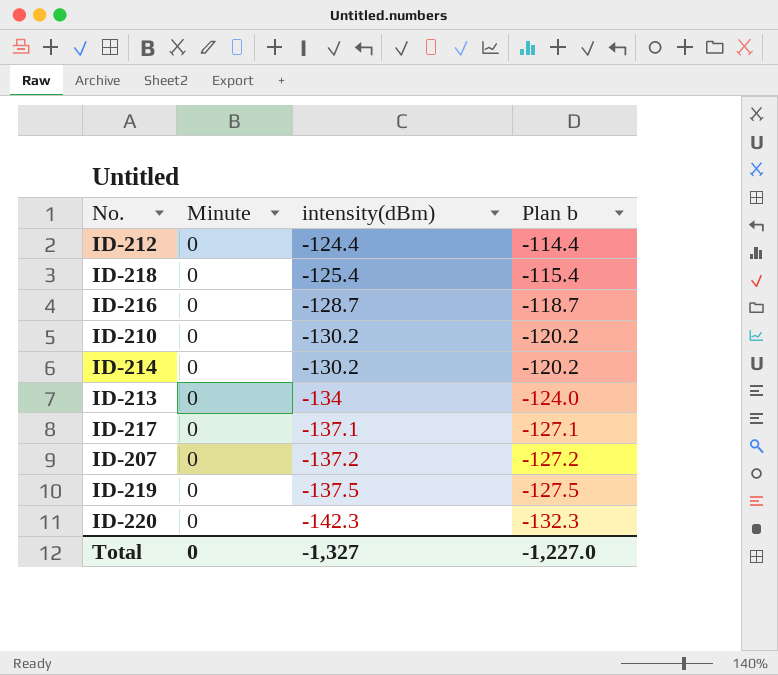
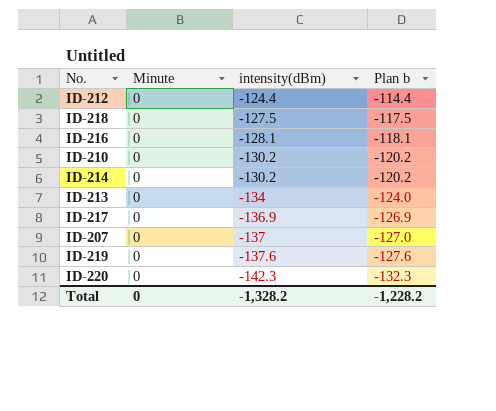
ID-218 | intensity(dBm): -125.4 -> -127.5
ID-218 | Plan b: -115.4 -> -117.5
ID-216 | intensity(dBm): -128.7 -> -128.1
ID-216 | Plan b: -118.7 -> -118.1
ID-217 | intensity(dBm): -137.1 -> -136.9
ID-217 | Plan b: -127.1 -> -126.9
ID-207 | intensity(dBm): -137.2 -> -137
ID-207 | Plan b: -127.2 -> -127.0
ID-219 | intensity(dBm): -137.5 -> -137.6
ID-219 | Plan b: -127.5 -> -127.6
Total | intensity(dBm): -1,327 -> -1,328.2
Total | Plan b: -1,227.0 -> -1,228.2

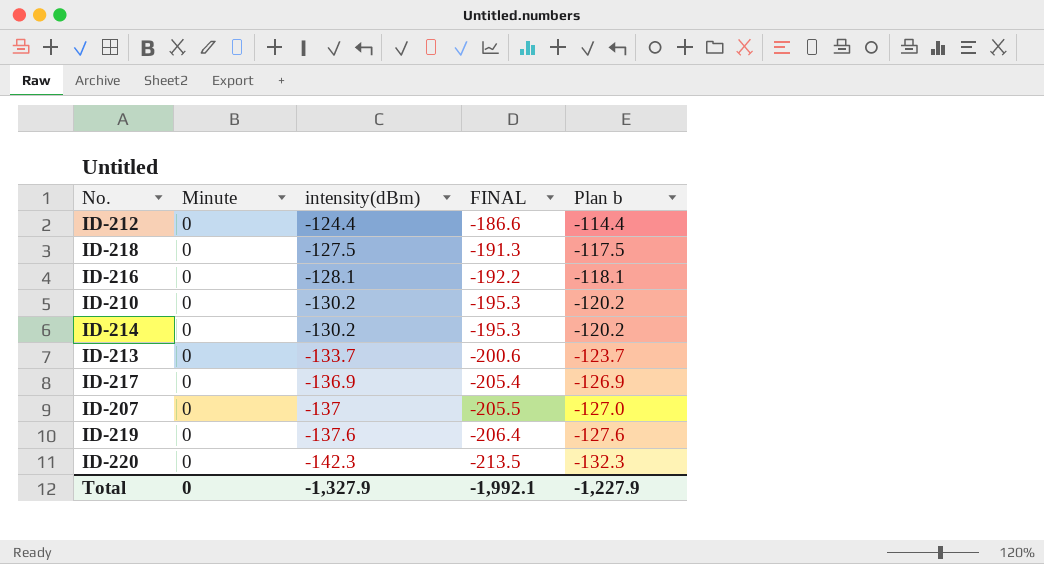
column FINAL | formula: none -> [intensity(dBm)] * 1.5
ID-213 | intensity(dBm): -134 -> -133.7
ID-213 | Plan b: -124.0 -> -123.7
Total | intensity(dBm): -1,328.2 -> -1,327.9
Total | Plan b: -1,228.2 -> -1,227.9

